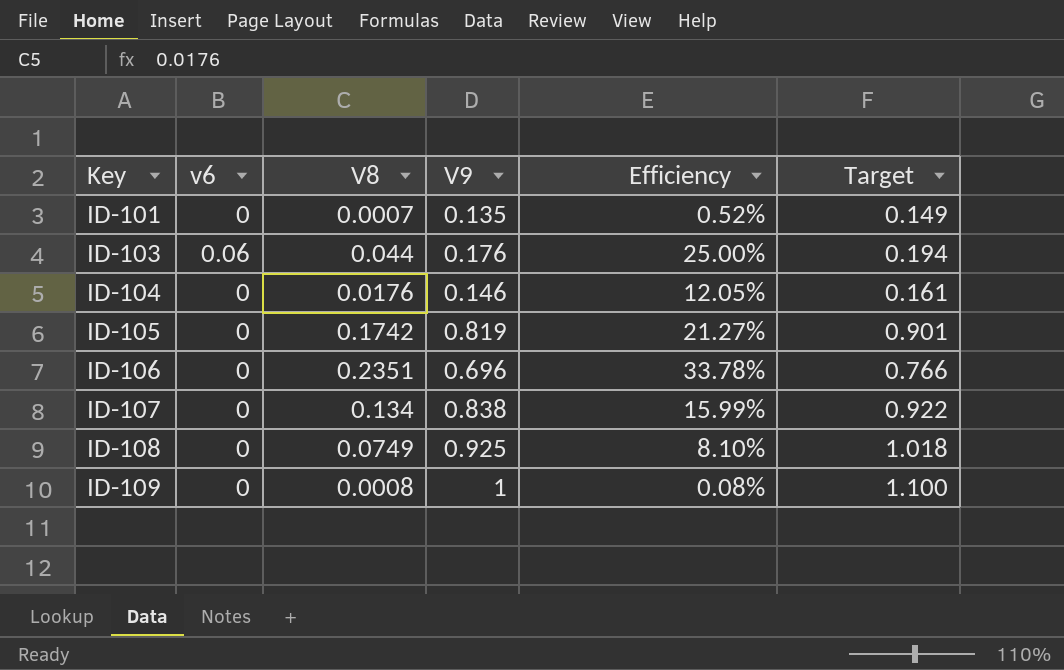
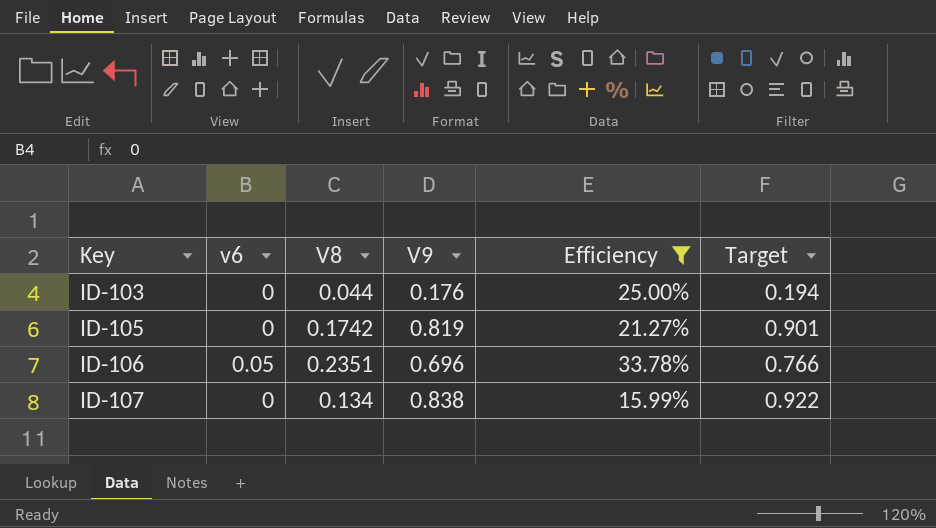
filter: none -> Efficiency >= 15.99%
ID-103 | v6: 0.06 -> 0
ID-106 | v6: 0 -> 0.05

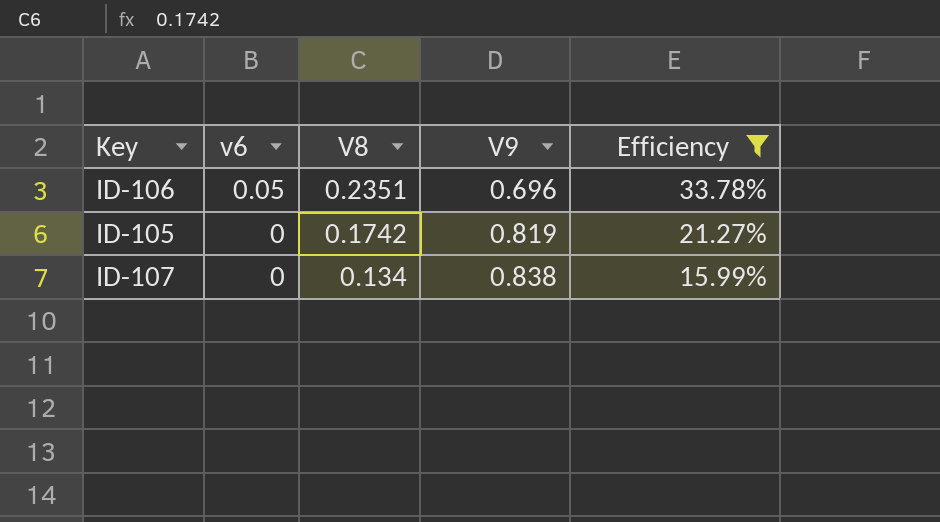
row order: Key ascending -> v6 descending
column Target | formula: [V9] * 1.1 -> none
row ID-103: 0 | 0.044 | 0.176 | 25.00% | 0.194 -> none

